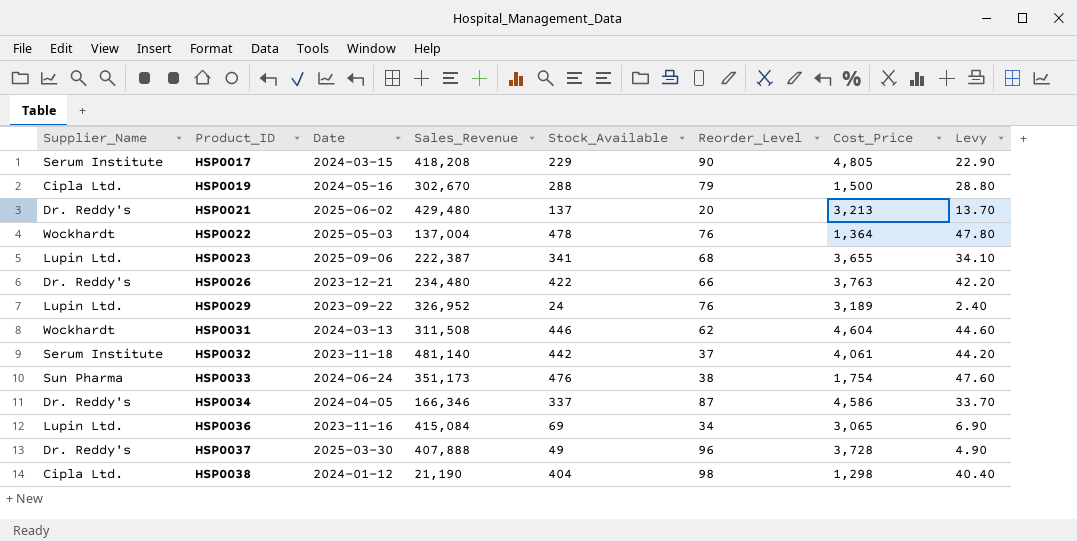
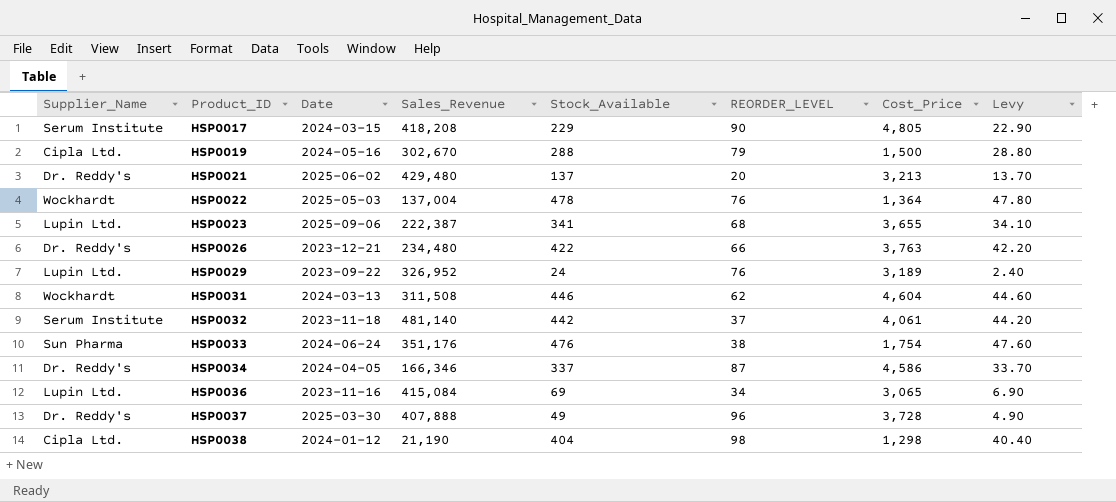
column name: Reorder_Level -> REORDER_LEVEL
HSP0033 | Sales_Revenue: 351,173 -> 351,176

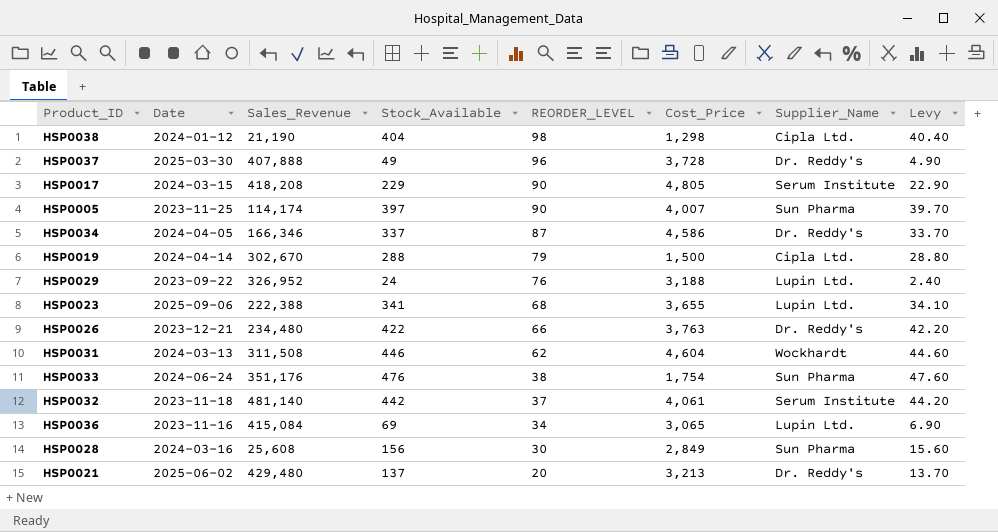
row order: Product_ID ascending -> REORDER_LEVEL descending
column Supplier_Name | position: 1 -> 7
row HSP0022: Wockhardt | 2025-05-03 | 137,004 | 478 | 76 | 1,364 | 47.80 -> none
row HSP0005: none -> 2023-11-25 | 114,174 | 397 | 90 | 4,007 | Sun Pharma | 39.70
HSP0019 | Date: 2024-05-16 -> 2024-04-14
HSP0029 | Cost_Price: 3,189 -> 3,188
HSP0023 | Sales_Revenue: 222,387 -> 222,388
row HSP0028: none -> 2024-03-16 | 25,608 | 156 | 30 | 2,849 | Sun Pharma | 15.60

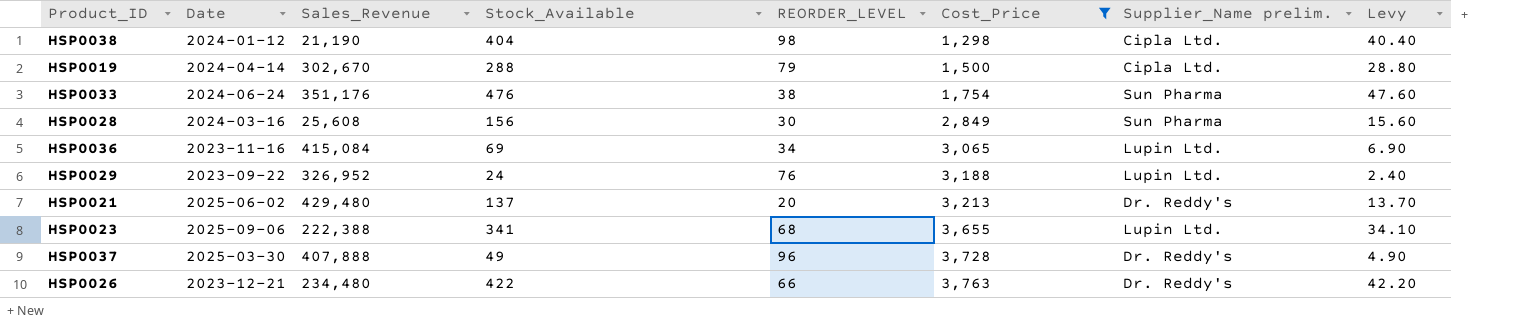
filter: none -> Cost_Price <= 3,763
row order: REORDER_LEVEL descending -> Cost_Price ascending
column name: Supplier_Name -> Supplier_Name prelim.

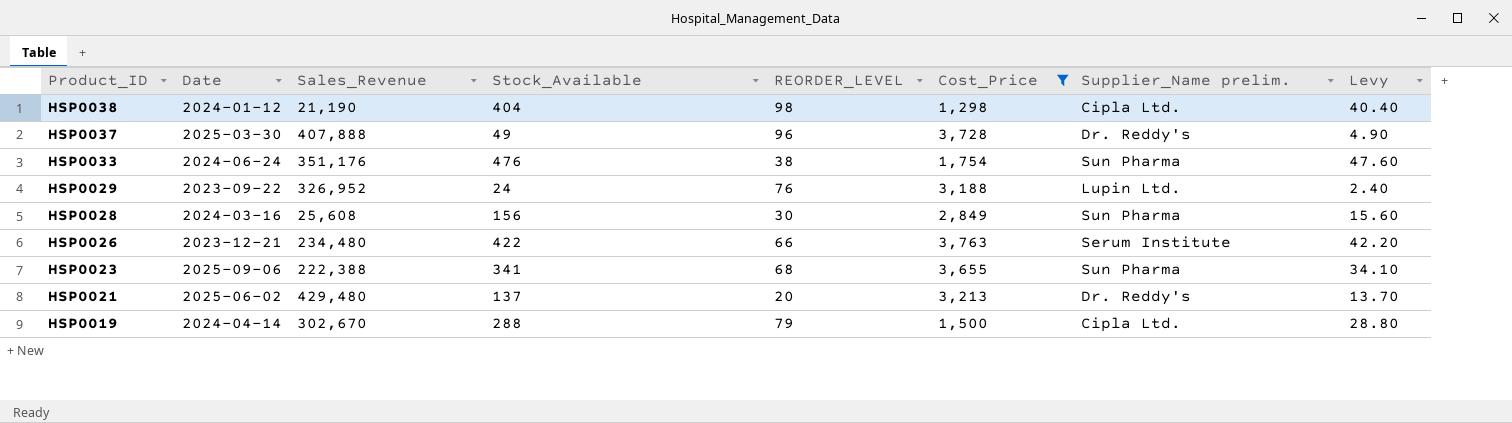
row order: Cost_Price ascending -> Product_ID descending
row HSP0036: 2023-11-16 | 415,084 | 69 | 34 | 3,065 | Lupin Ltd. | 6.90 -> none
HSP0026 | Supplier_Name prelim.: Dr. Reddy's -> Serum Institute
HSP0023 | Supplier_Name prelim.: Lupin Ltd. -> Sun Pharma

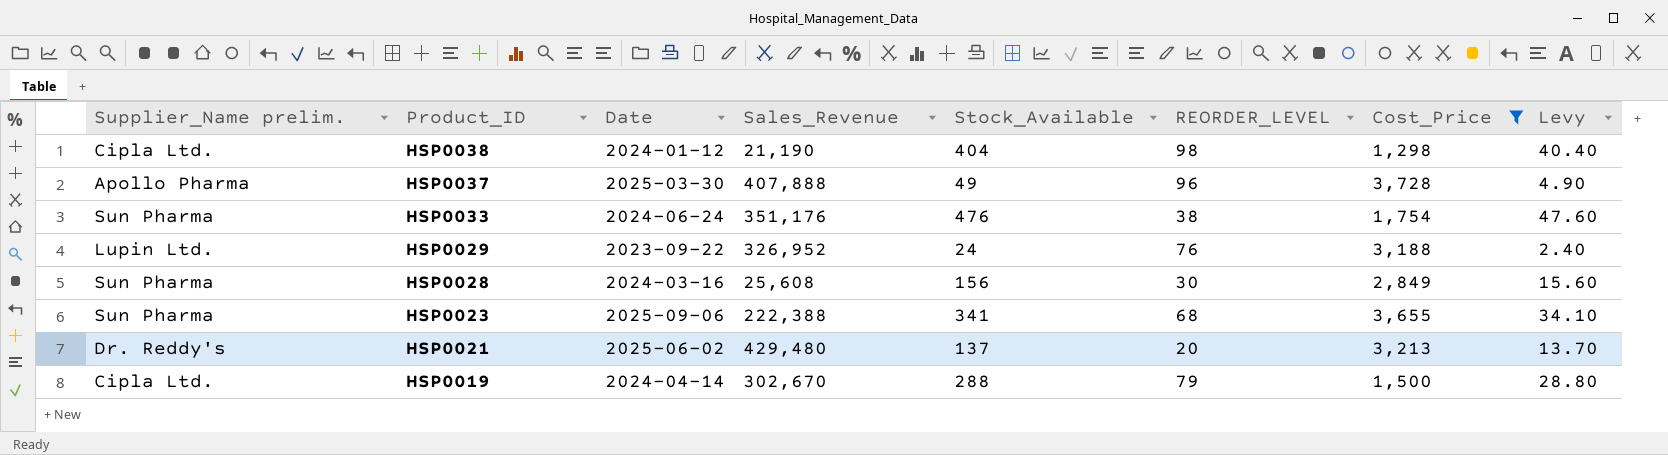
column Supplier_Name prelim. | position: 7 -> 1
row HSP0026: 2023-12-21 | 234,480 | 422 | 66 | 3,763 | Serum Institute | 42.20 -> none
HSP0037 | Supplier_Name prelim.: Dr. Reddy's -> Apollo Pharma

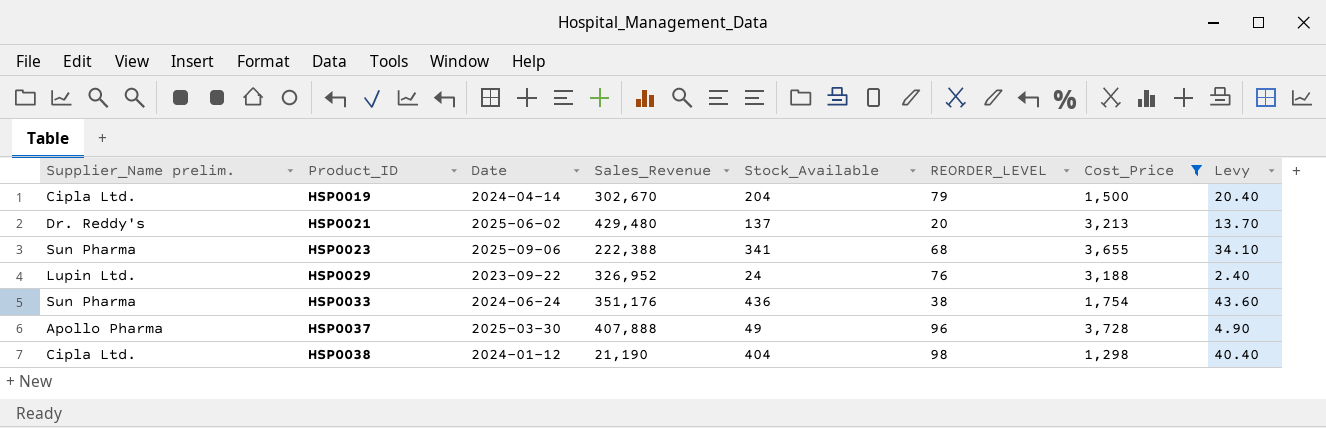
row order: Product_ID descending -> Product_ID ascending
row HSP0028: Sun Pharma | 2024-03-16 | 25,608 | 156 | 30 | 2,849 | 15.60 -> none
HSP0019 | Stock_Available: 288 -> 204
HSP0019 | Levy: 28.80 -> 20.40
HSP0033 | Stock_Available: 476 -> 436
HSP0033 | Levy: 47.60 -> 43.60

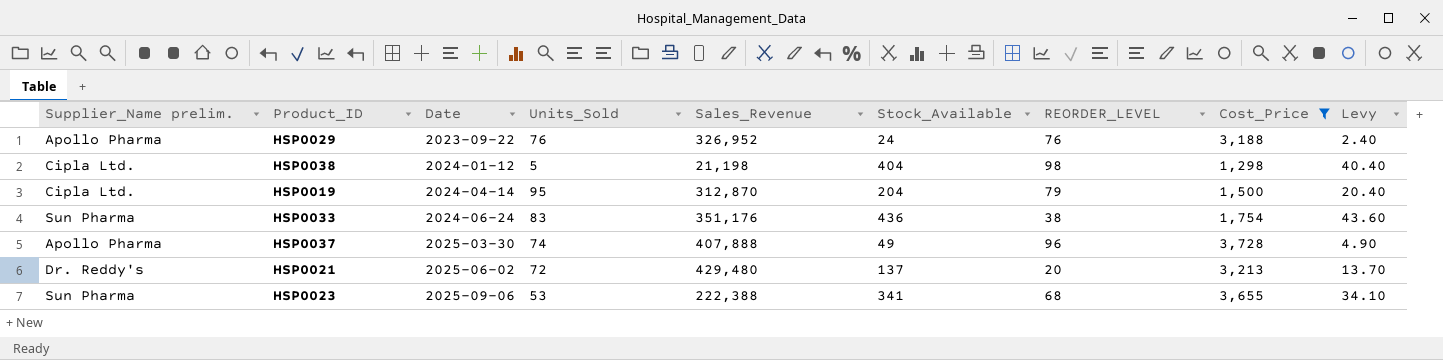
row order: Product_ID ascending -> Date ascending
column Units_Sold | position: none -> 4
HSP0029 | Supplier_Name prelim.: Lupin Ltd. -> Apollo Pharma
HSP0038 | Sales_Revenue: 21,190 -> 21,198
HSP0019 | Sales_Revenue: 302,670 -> 312,870

